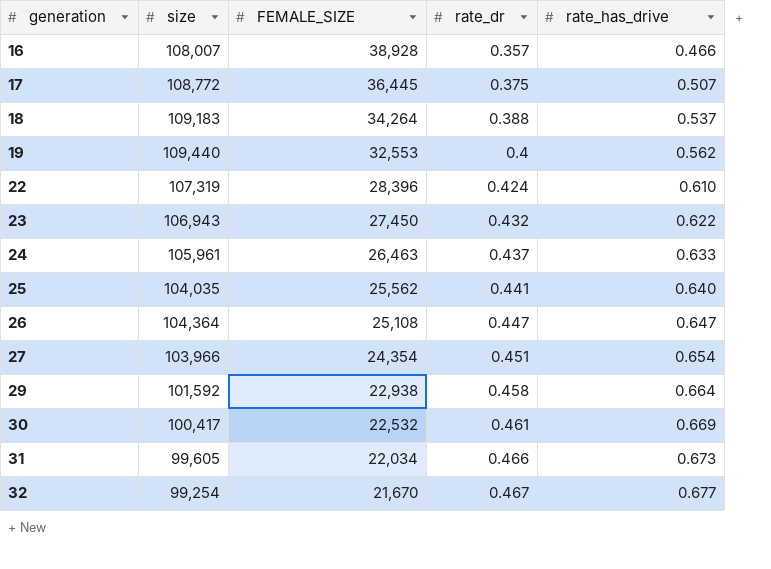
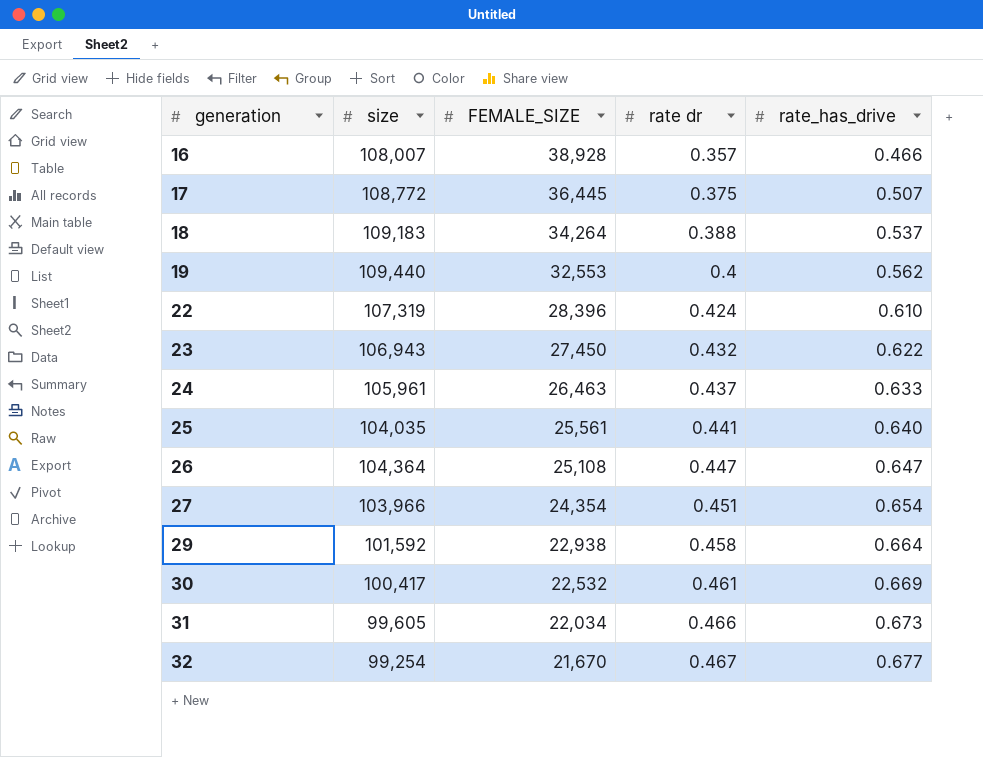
column name: rate_dr -> rate dr
25 | FEMALE_SIZE: 25,562 -> 25,561

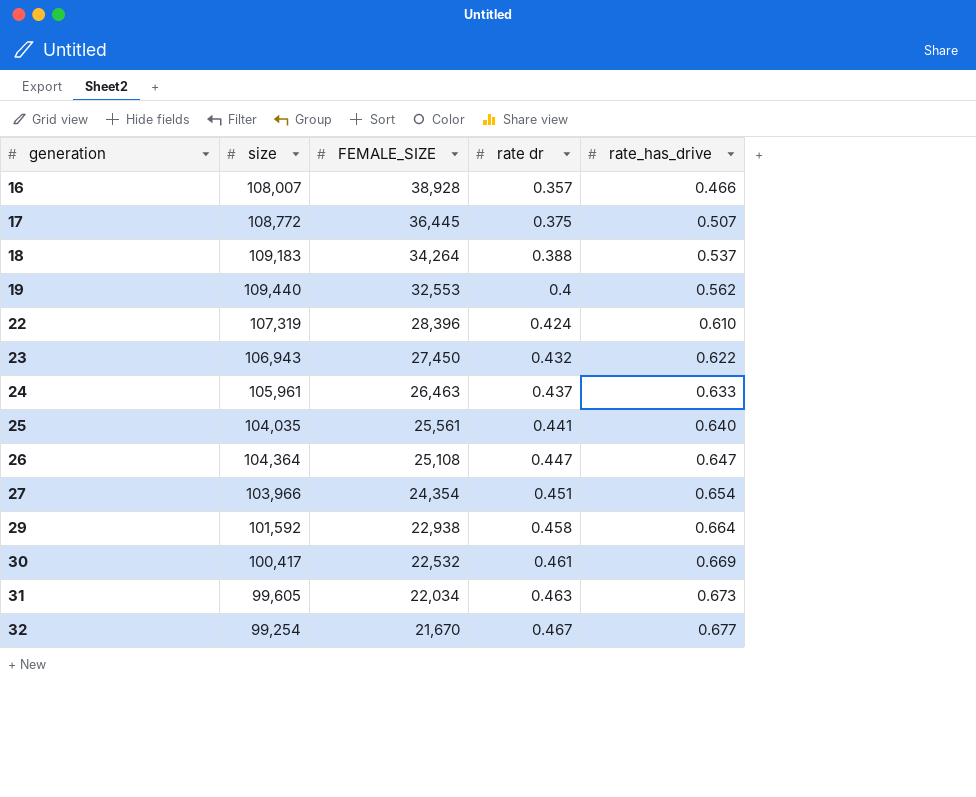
31 | rate dr: 0.466 -> 0.463

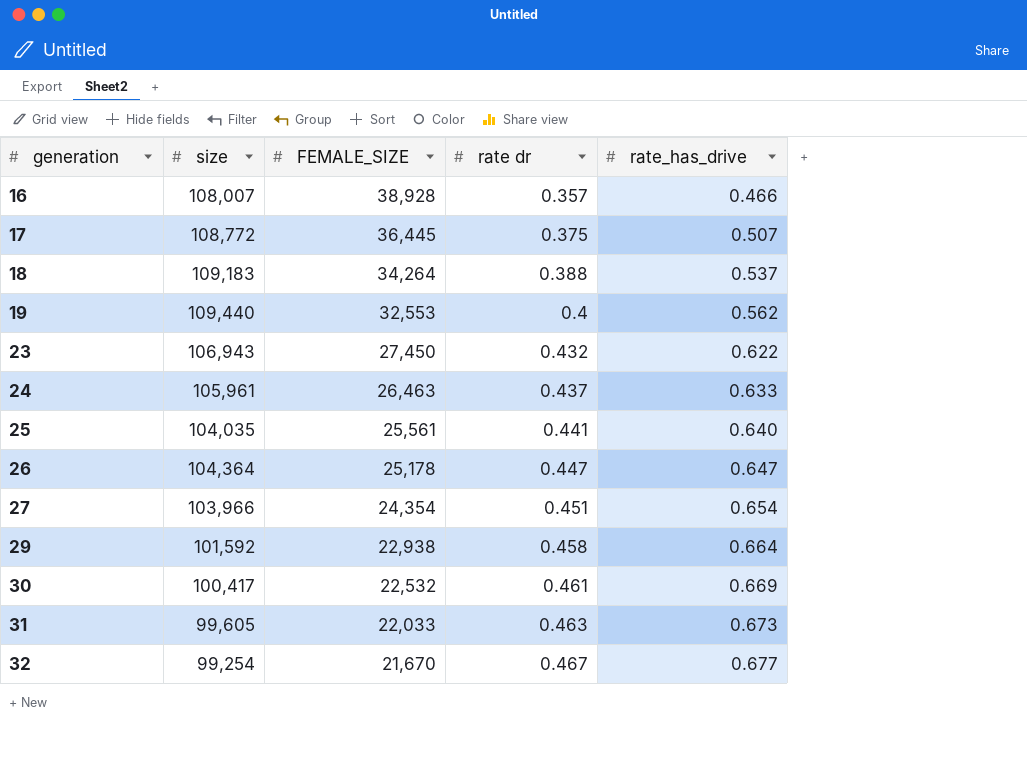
row 22: 107,319 | 28,396 | 0.424 | 0.610 -> none
26 | FEMALE_SIZE: 25,108 -> 25,178
31 | FEMALE_SIZE: 22,034 -> 22,033

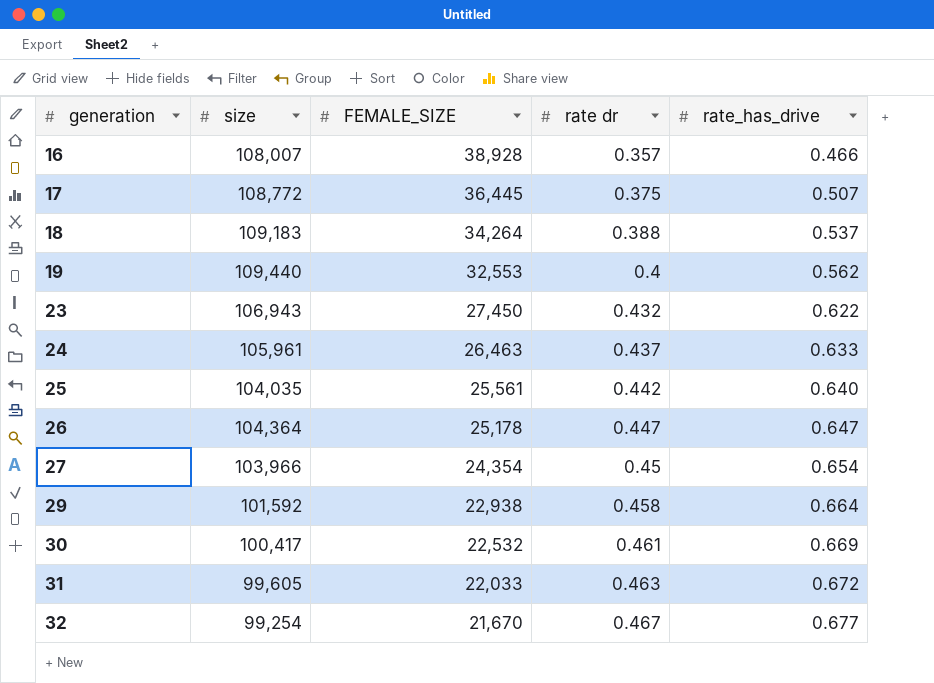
25 | rate dr: 0.441 -> 0.442
27 | rate dr: 0.451 -> 0.45
31 | rate_has_drive: 0.673 -> 0.672

